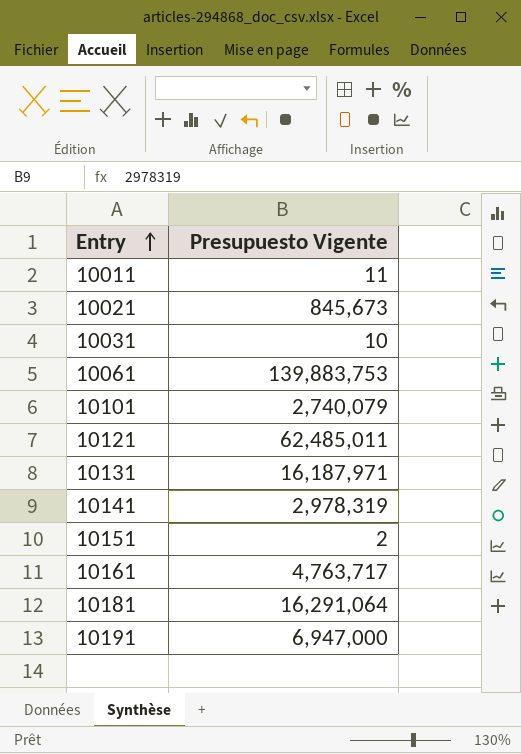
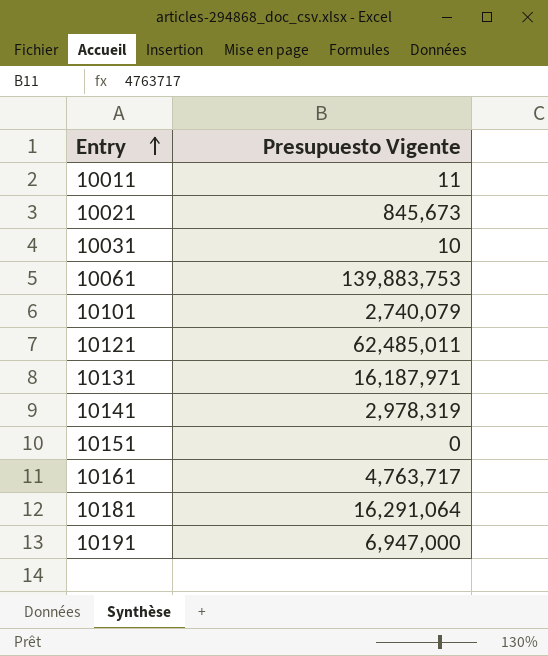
10151 | Presupuesto Vigente: 2 -> 0

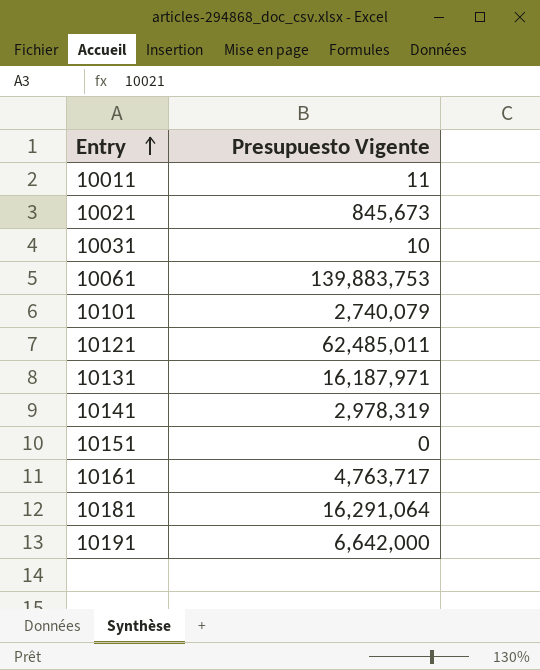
10191 | Presupuesto Vigente: 6,947,000 -> 6,642,000

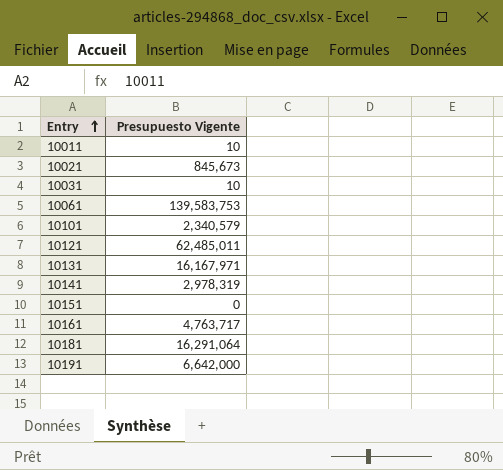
10011 | Presupuesto Vigente: 11 -> 10
10061 | Presupuesto Vigente: 139,883,753 -> 139,583,753
10101 | Presupuesto Vigente: 2,740,079 -> 2,340,579
10131 | Presupuesto Vigente: 16,187,971 -> 16,167,971

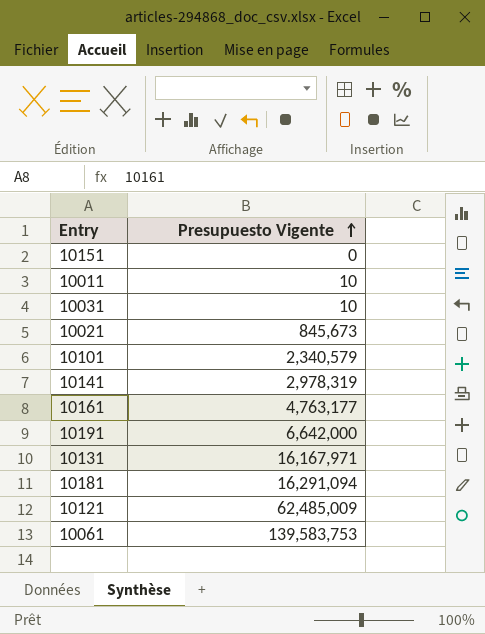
row order: Entry ascending -> Presupuesto Vigente ascending
10161 | Presupuesto Vigente: 4,763,717 -> 4,763,177
10181 | Presupuesto Vigente: 16,291,064 -> 16,291,094
10121 | Presupuesto Vigente: 62,485,011 -> 62,485,009

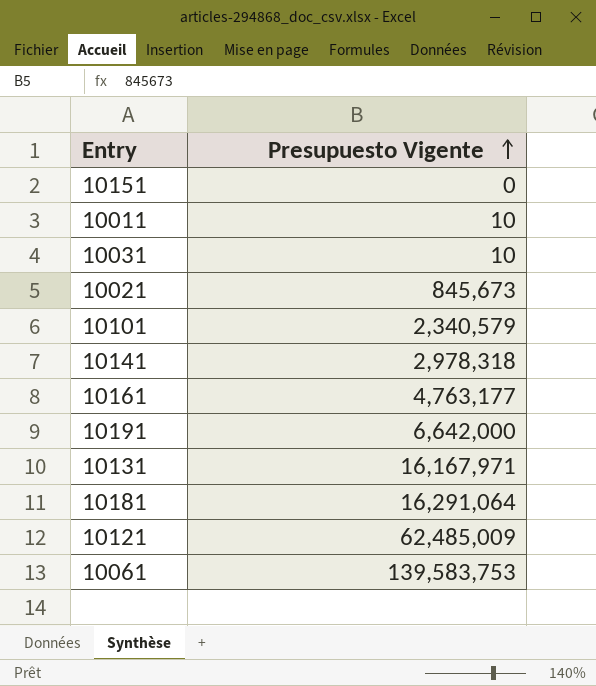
10141 | Presupuesto Vigente: 2,978,319 -> 2,978,318
10181 | Presupuesto Vigente: 16,291,094 -> 16,291,064

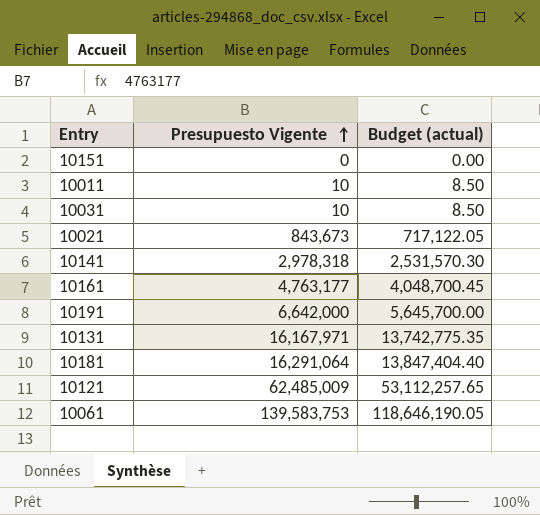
column Budget (actual) | formula: none -> [Presupuesto Vigente] * 0.85
row 10101: 2,340,579 -> none
10021 | Presupuesto Vigente: 845,673 -> 843,673

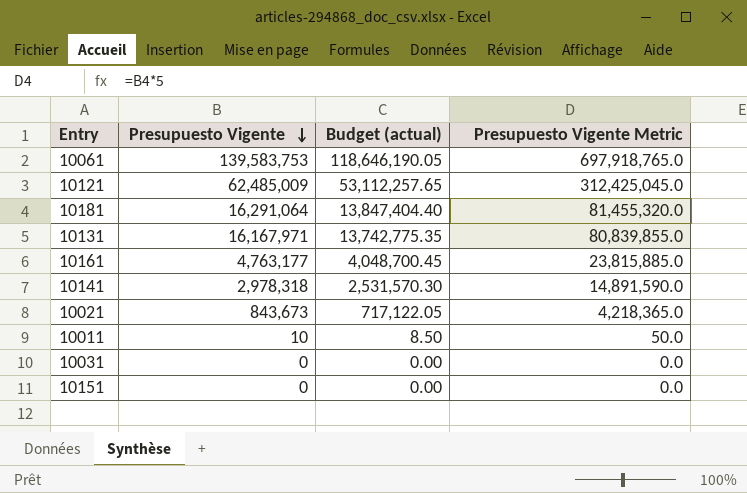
row order: Presupuesto Vigente ascending -> Presupuesto Vigente descending
column Presupuesto Vigente Metric | formula: none -> [Presupuesto Vigente] * 5
row 10191: 6,642,000 | 5,645,700.00 -> none
10031 | Presupuesto Vigente: 10 -> 0
10031 | Budget (actual): 8.50 -> 0.00

